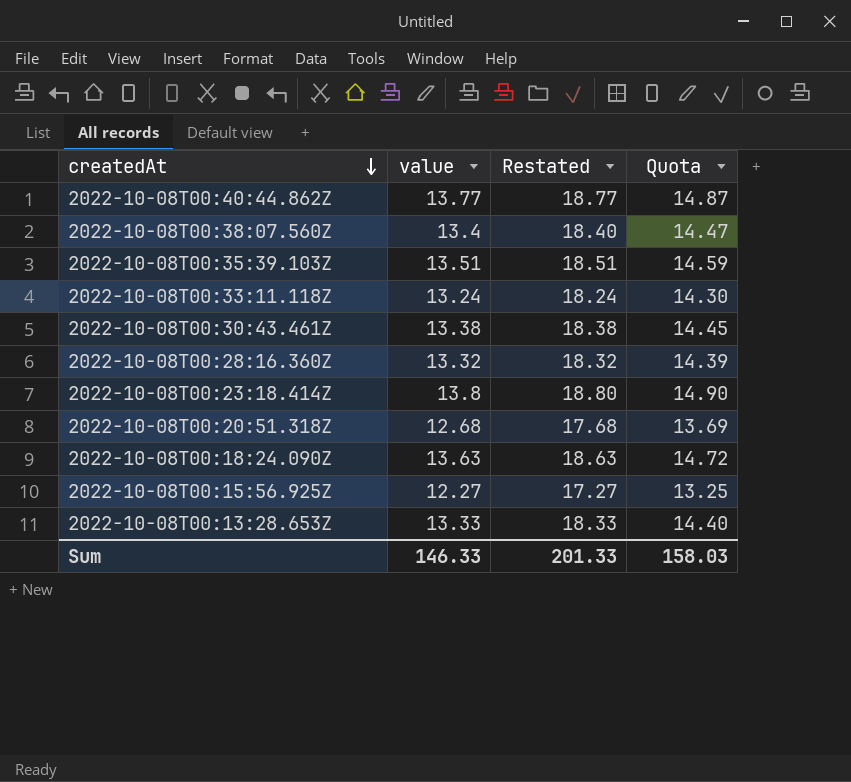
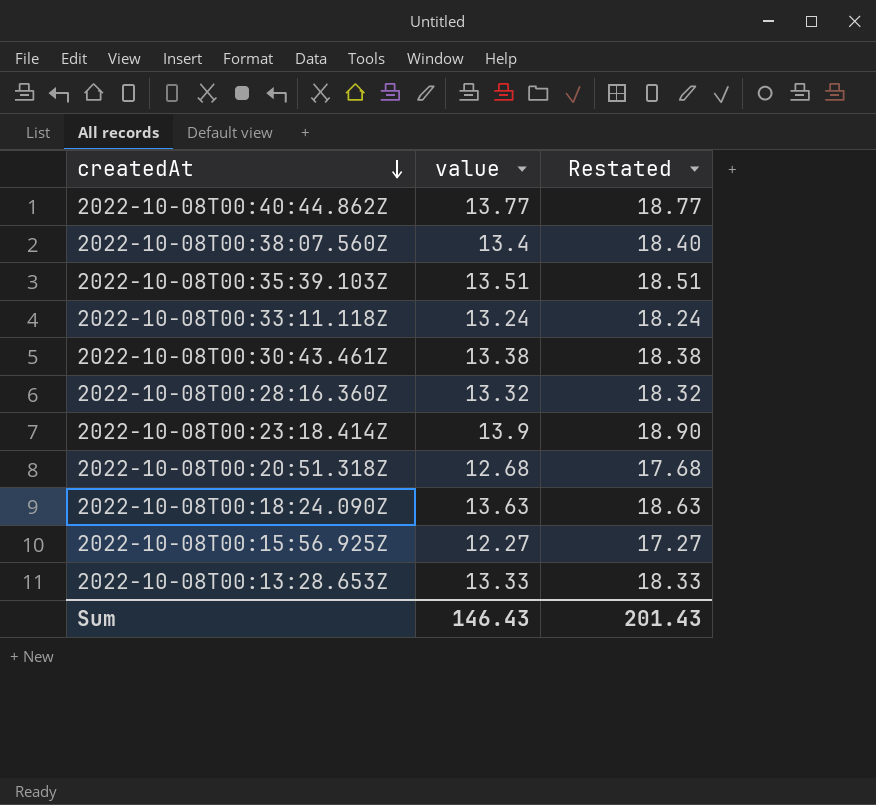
column Quota | formula: [value] * 1.08 -> none
2022-10-08T00:23:18.414Z | value: 13.8 -> 13.9
2022-10-08T00:23:18.414Z | Restated: 18.80 -> 18.90
Sum | value: 146.33 -> 146.43
Sum | Restated: 201.33 -> 201.43

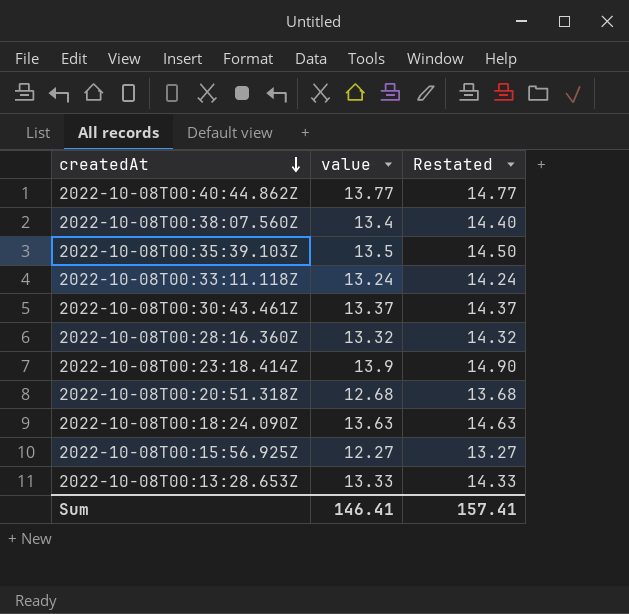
column Restated | formula: [value] + 5 -> [value] + 1
2022-10-08T00:35:39.103Z | value: 13.51 -> 13.5
2022-10-08T00:30:43.461Z | value: 13.38 -> 13.37
Sum | value: 146.43 -> 146.41
Sum | Restated: 201.43 -> 157.41

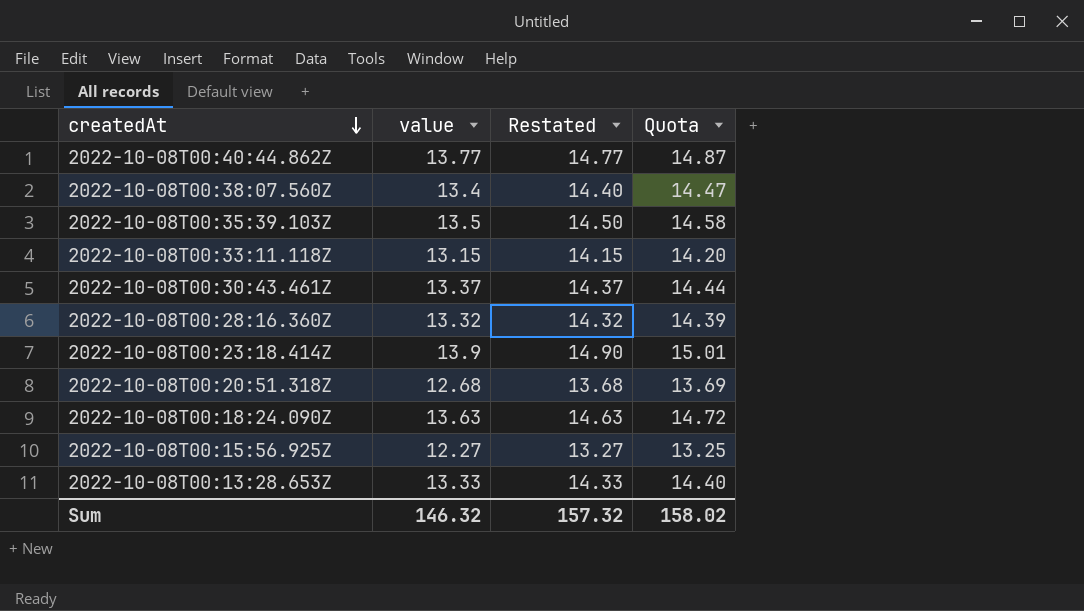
column Quota | formula: none -> [value] * 1.08
2022-10-08T00:33:11.118Z | value: 13.24 -> 13.15
2022-10-08T00:33:11.118Z | Restated: 14.24 -> 14.15
Sum | value: 146.41 -> 146.32
Sum | Restated: 157.41 -> 157.32

